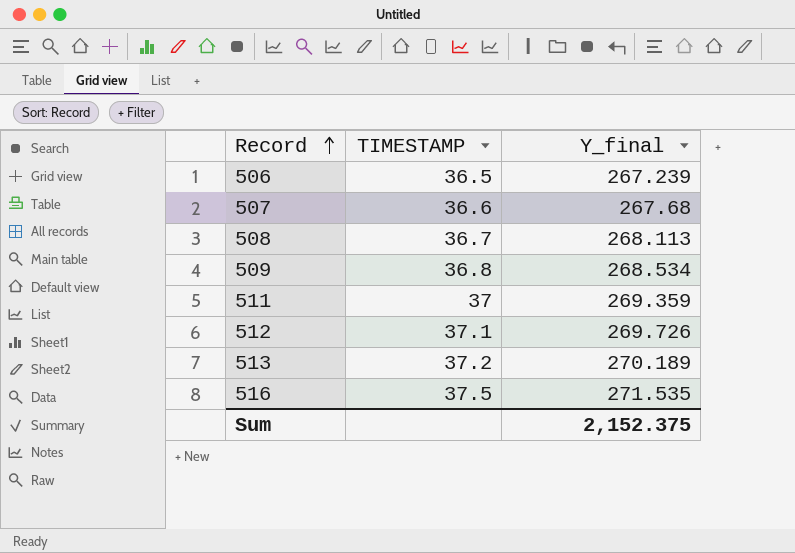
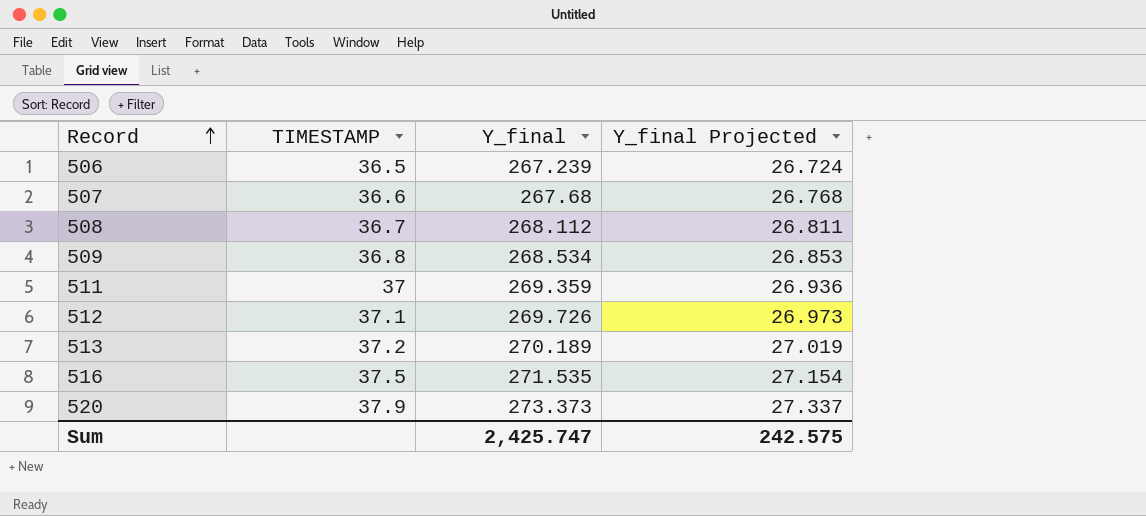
column Y_final Projected | formula: none -> [Y_final] * 0.1
508 | Y_final: 268.113 -> 268.112
row 520: none -> 37.9 | 273.373 | 27.337
Sum | Y_final: 2,152.375 -> 2,425.747

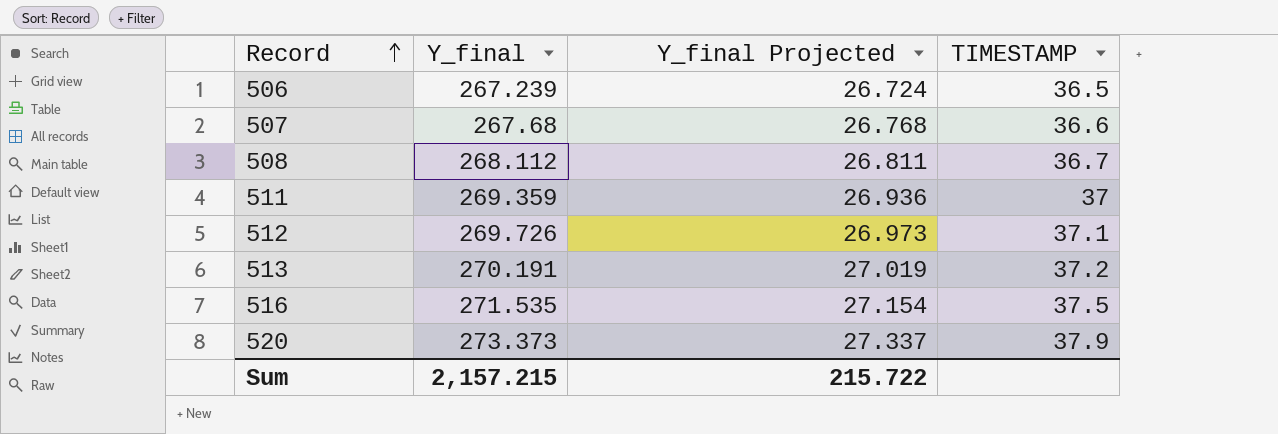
column TIMESTAMP | position: 2 -> 4
row 509: 36.8 | 268.534 | 26.853 -> none
513 | Y_final: 270.189 -> 270.191
Sum | Y_final: 2,425.747 -> 2,157.215
Sum | Y_final Projected: 242.575 -> 215.722

